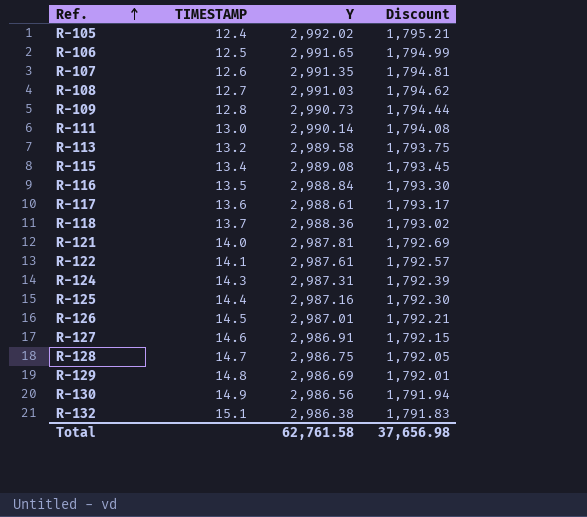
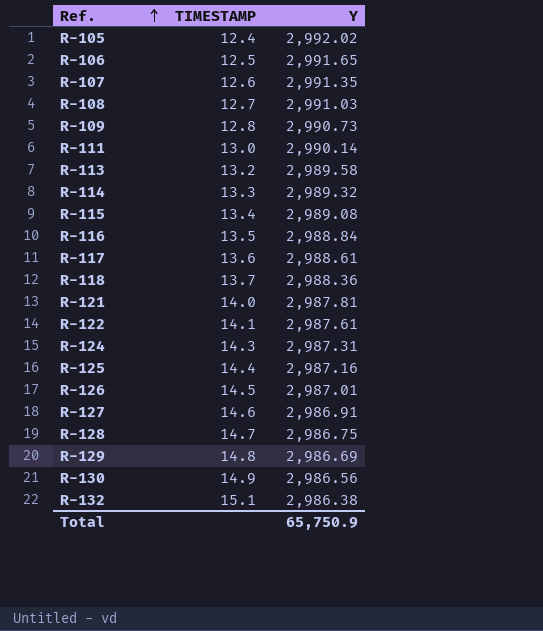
column Discount | formula: [Y] * 0.6 -> none
row R-114: none -> 13.3 | 2,989.32
Total | Y: 62,761.58 -> 65,750.9

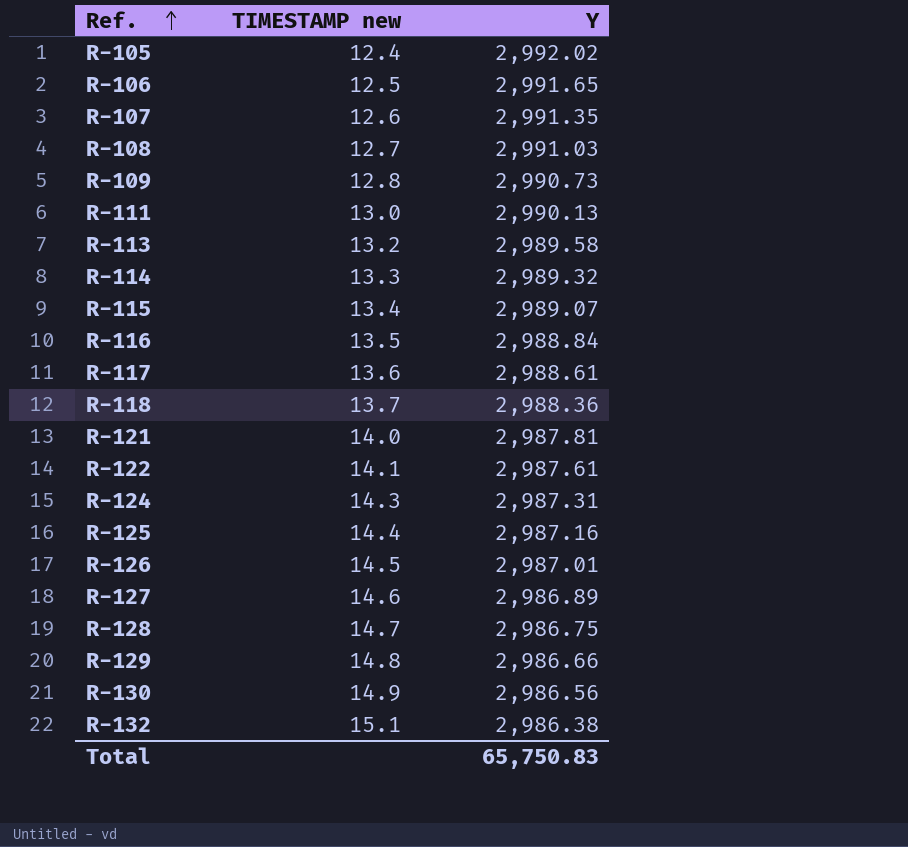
column name: TIMESTAMP -> TIMESTAMP new
R-111 | Y: 2,990.14 -> 2,990.13
R-115 | Y: 2,989.08 -> 2,989.07
R-127 | Y: 2,986.91 -> 2,986.89
R-129 | Y: 2,986.69 -> 2,986.66
Total | Y: 65,750.9 -> 65,750.83

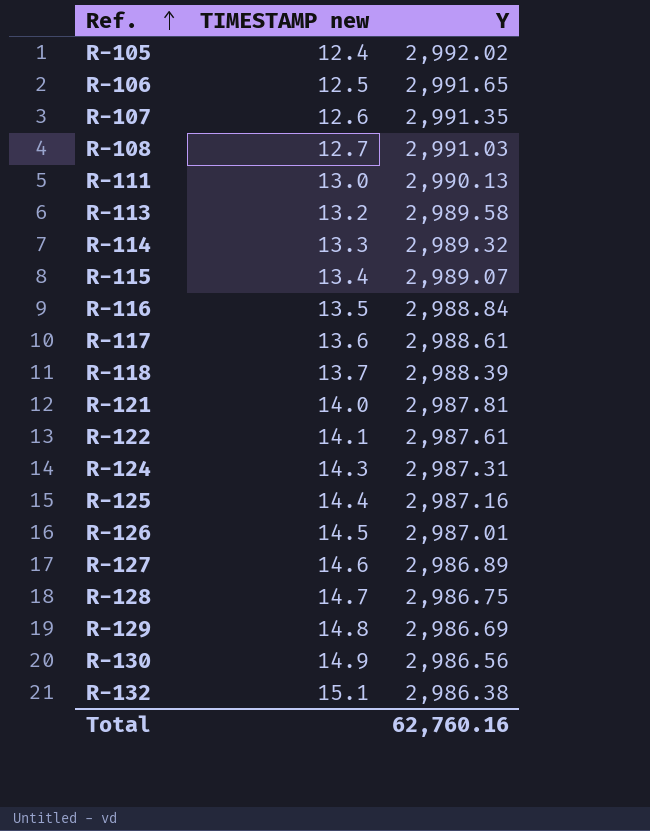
row R-109: 12.8 | 2,990.73 -> none
R-118 | Y: 2,988.36 -> 2,988.39
R-129 | Y: 2,986.66 -> 2,986.69
Total | Y: 65,750.83 -> 62,760.16

